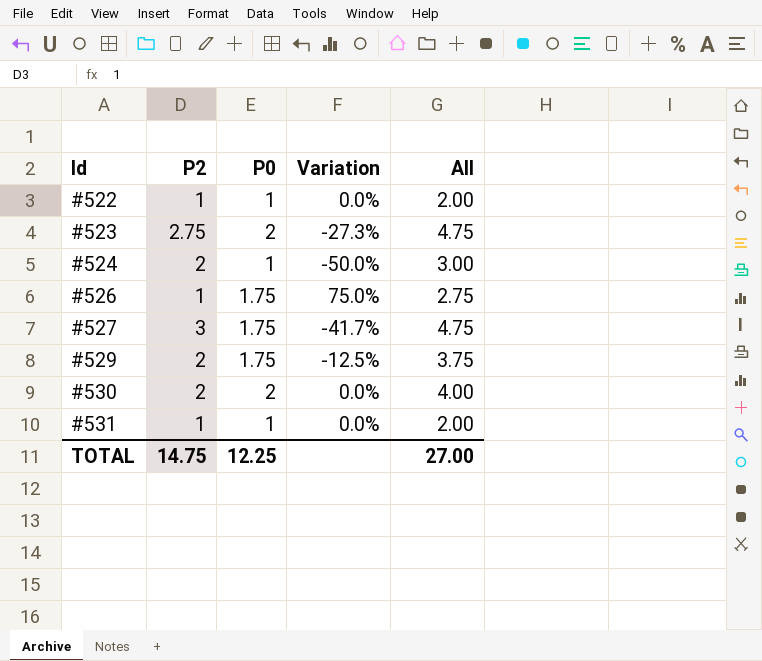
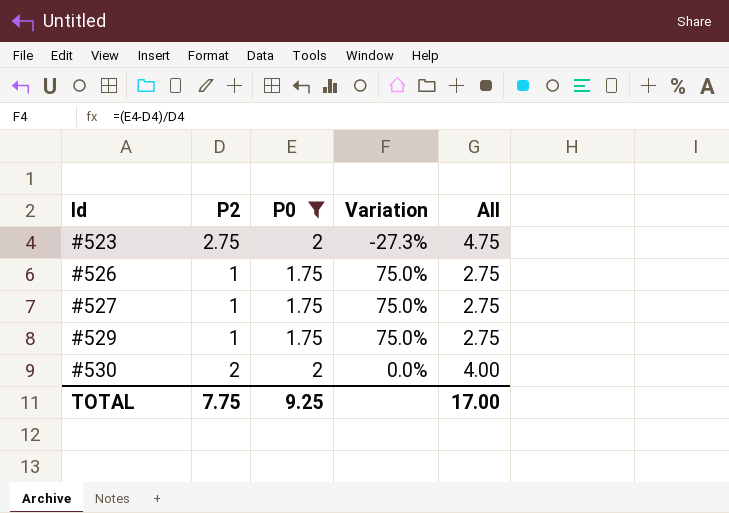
filter: none -> P0 != 1
#527 | P2: 3 -> 1
#527 | Variation: -41.7% -> 75.0%
#527 | All: 4.75 -> 2.75
#529 | P2: 2 -> 1
#529 | Variation: -12.5% -> 75.0%
#529 | All: 3.75 -> 2.75
TOTAL | P2: 14.75 -> 7.75
TOTAL | P0: 12.25 -> 9.25
TOTAL | All: 27.00 -> 17.00

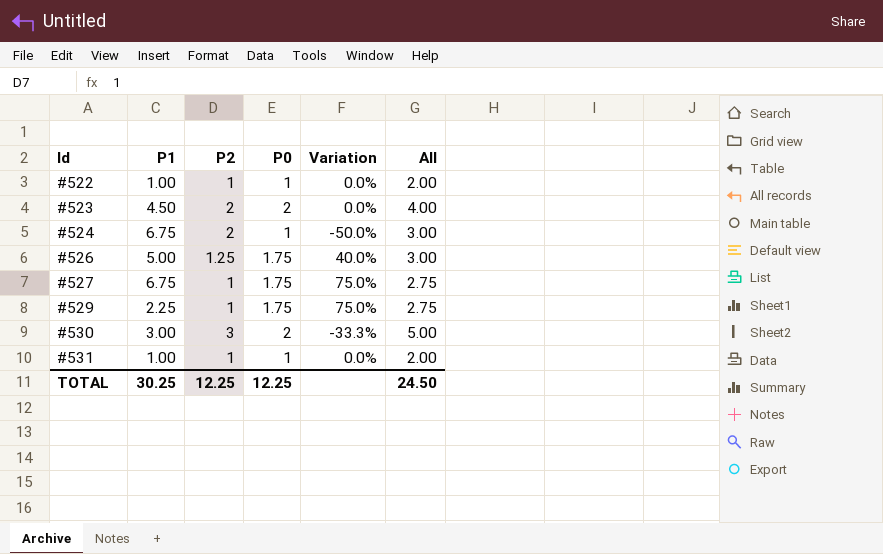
filter: P0 != 1 -> none
column P1 | position: none -> 2
#523 | P2: 2.75 -> 2
#523 | Variation: -27.3% -> 0.0%
#523 | All: 4.75 -> 4.00
#526 | P2: 1 -> 1.25
#526 | Variation: 75.0% -> 40.0%
#526 | All: 2.75 -> 3.00
#530 | P2: 2 -> 3
#530 | Variation: 0.0% -> -33.3%
#530 | All: 4.00 -> 5.00
TOTAL | P2: 7.75 -> 12.25
TOTAL | P0: 9.25 -> 12.25
TOTAL | All: 17.00 -> 24.50

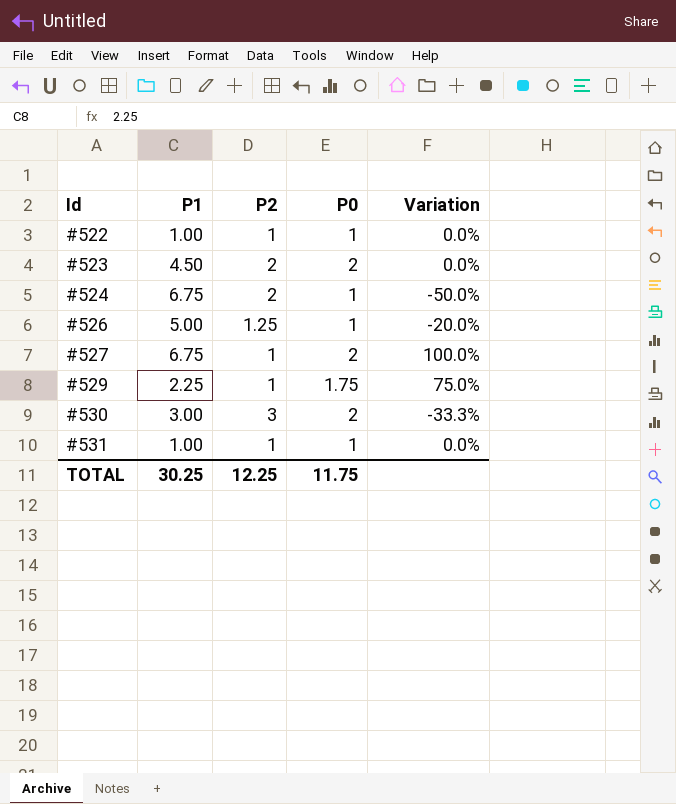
column All | formula: [P2] + [P0] -> none
#526 | P0: 1.75 -> 1
#526 | Variation: 40.0% -> -20.0%
#527 | P0: 1.75 -> 2
#527 | Variation: 75.0% -> 100.0%
TOTAL | P0: 12.25 -> 11.75

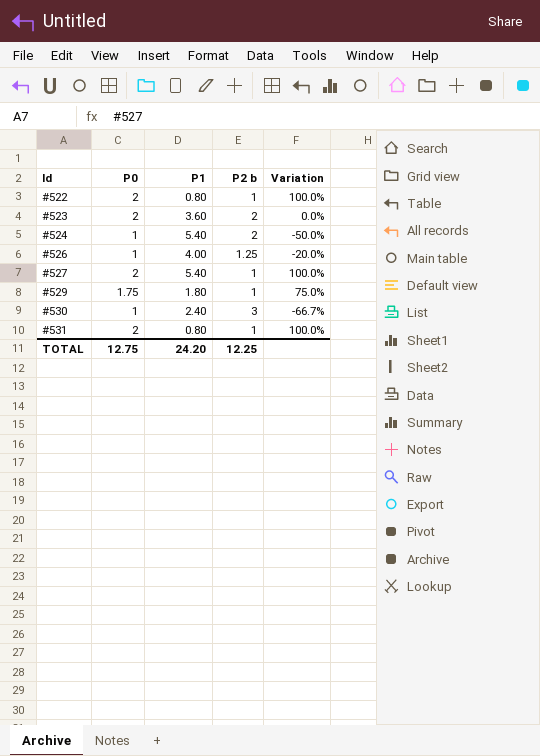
column P0 | position: 4 -> 2
column name: P2 -> P2 b
#522 | P0: 1 -> 2
#522 | P1: 1.00 -> 0.80
#522 | Variation: 0.0% -> 100.0%
#523 | P1: 4.50 -> 3.60
#524 | P1: 6.75 -> 5.40
#526 | P1: 5.00 -> 4.00
#527 | P1: 6.75 -> 5.40
#529 | P1: 2.25 -> 1.80
#530 | P0: 2 -> 1
#530 | P1: 3.00 -> 2.40
#530 | Variation: -33.3% -> -66.7%
#531 | P0: 1 -> 2
#531 | P1: 1.00 -> 0.80
#531 | Variation: 0.0% -> 100.0%
TOTAL | P0: 11.75 -> 12.75
TOTAL | P1: 30.25 -> 24.20

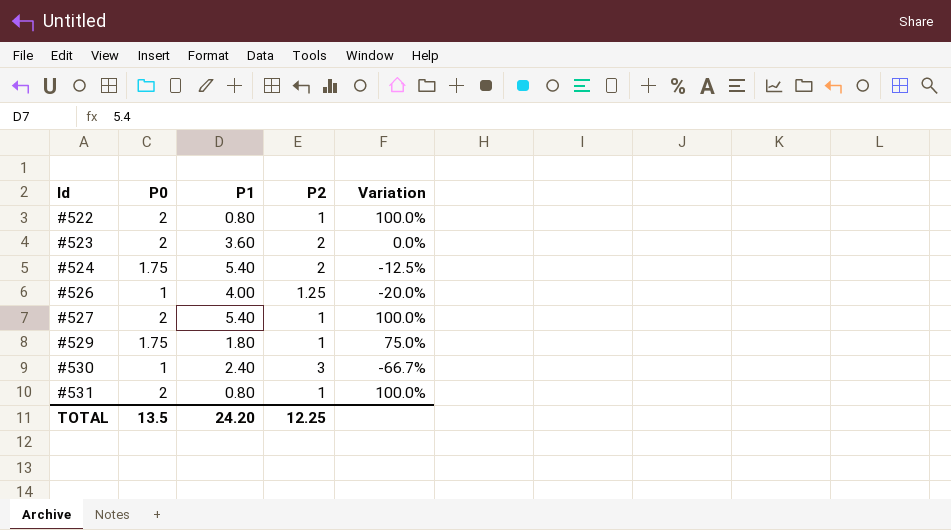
column name: P2 b -> P2
#524 | P0: 1 -> 1.75
#524 | Variation: -50.0% -> -12.5%
TOTAL | P0: 12.75 -> 13.5

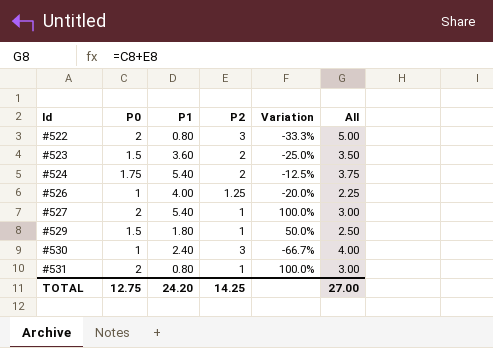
column All | formula: none -> [P0] + [P2]
#522 | P2: 1 -> 3
#522 | Variation: 100.0% -> -33.3%
#523 | P0: 2 -> 1.5
#523 | Variation: 0.0% -> -25.0%
#529 | P0: 1.75 -> 1.5
#529 | Variation: 75.0% -> 50.0%
TOTAL | P0: 13.5 -> 12.75
TOTAL | P2: 12.25 -> 14.25

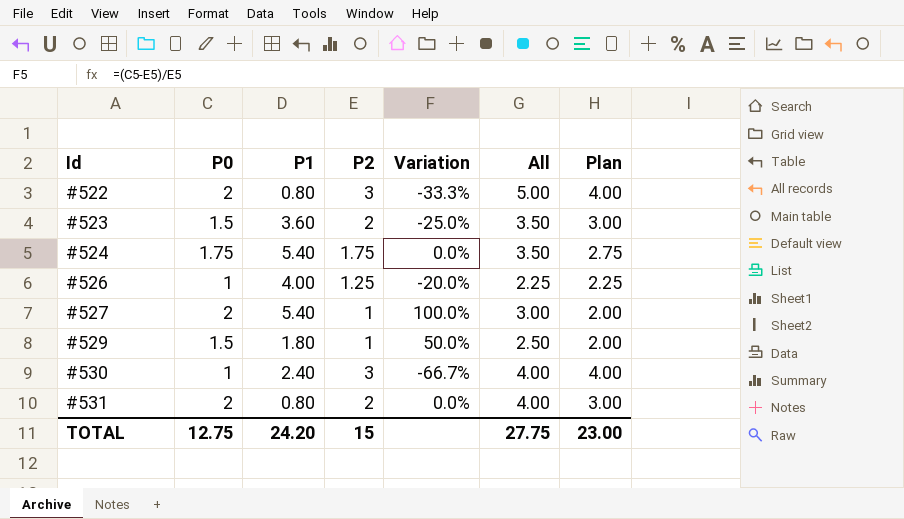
column Plan | formula: none -> [P2] + 1
#524 | P2: 2 -> 1.75
#524 | Variation: -12.5% -> 0.0%
#524 | All: 3.75 -> 3.50
#531 | P2: 1 -> 2
#531 | Variation: 100.0% -> 0.0%
#531 | All: 3.00 -> 4.00
TOTAL | P2: 14.25 -> 15
TOTAL | All: 27.00 -> 27.75

